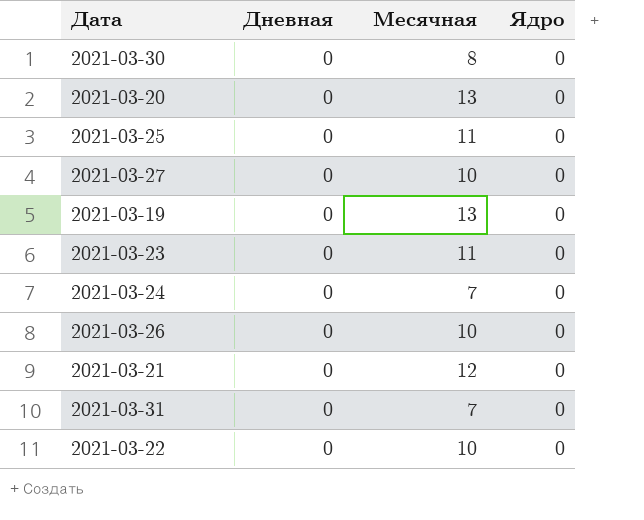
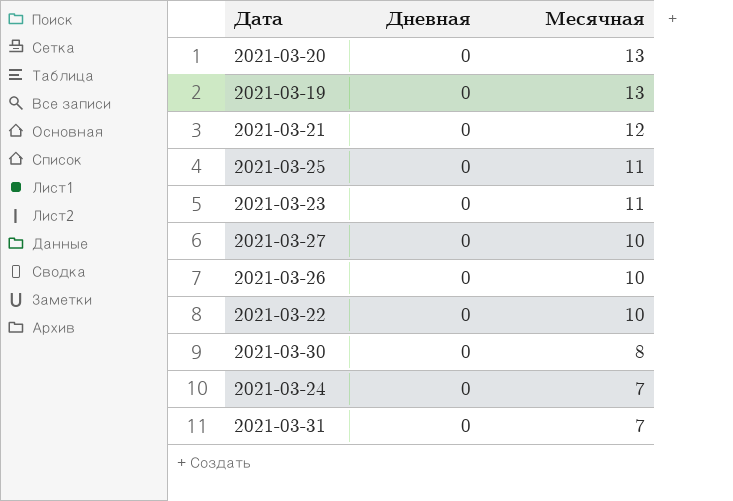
row order: none -> Месячная descending
column Ядро | position: 4 -> none

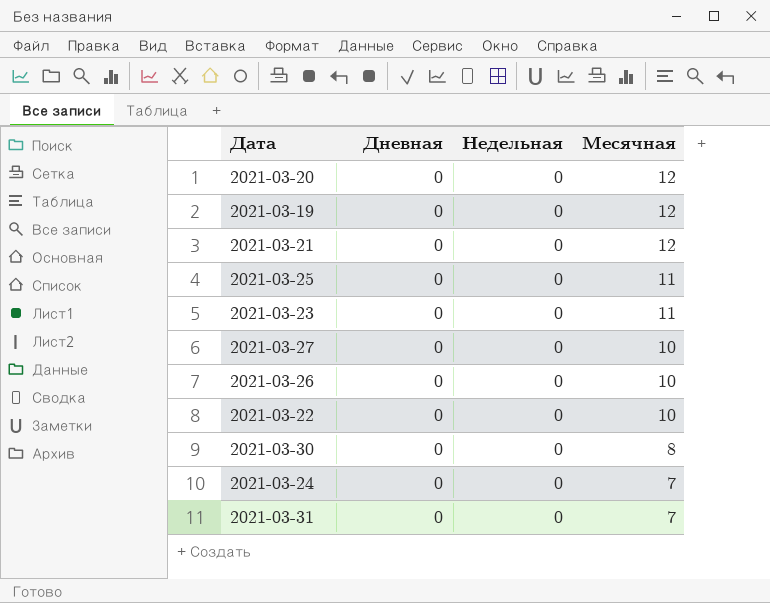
column Недельная | position: none -> 3
2021-03-20 | Месячная: 13 -> 12
2021-03-19 | Месячная: 13 -> 12

